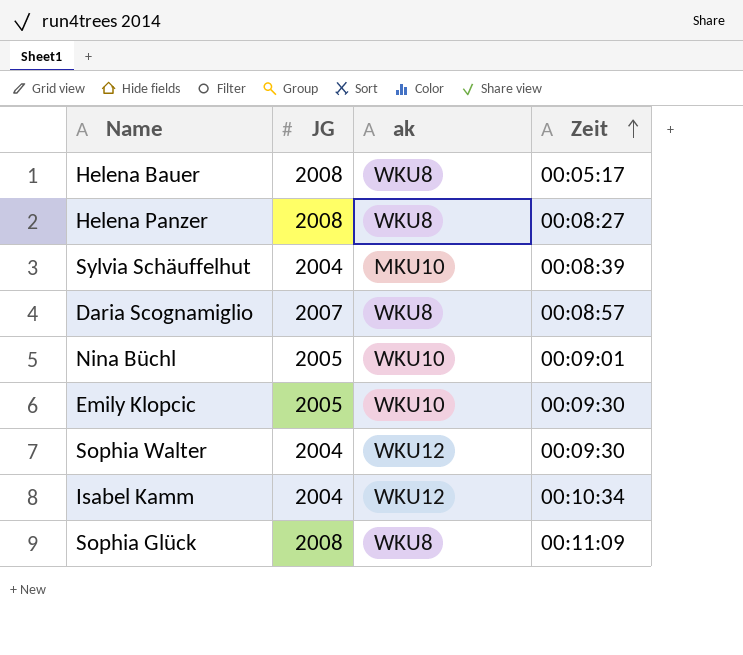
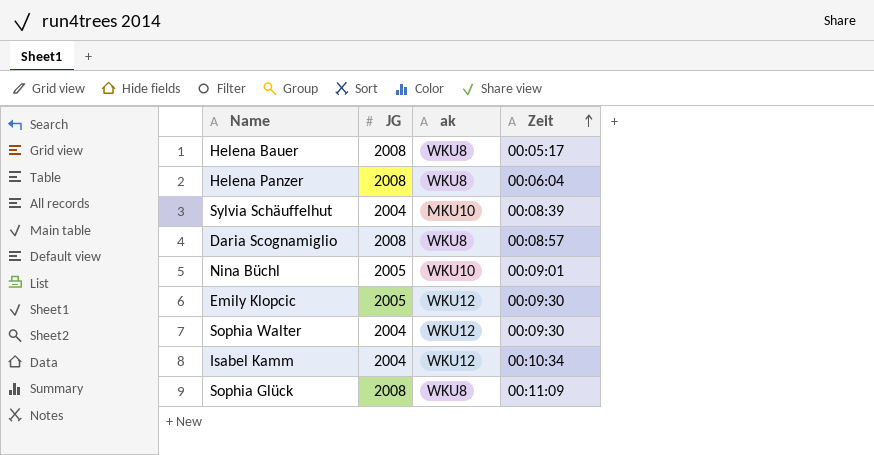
Helena Panzer | Zeit: 00:08:27 -> 00:06:04
Daria Scognamiglio | JG: 2007 -> 2008
Emily Klopcic | ak: WKU10 -> WKU12

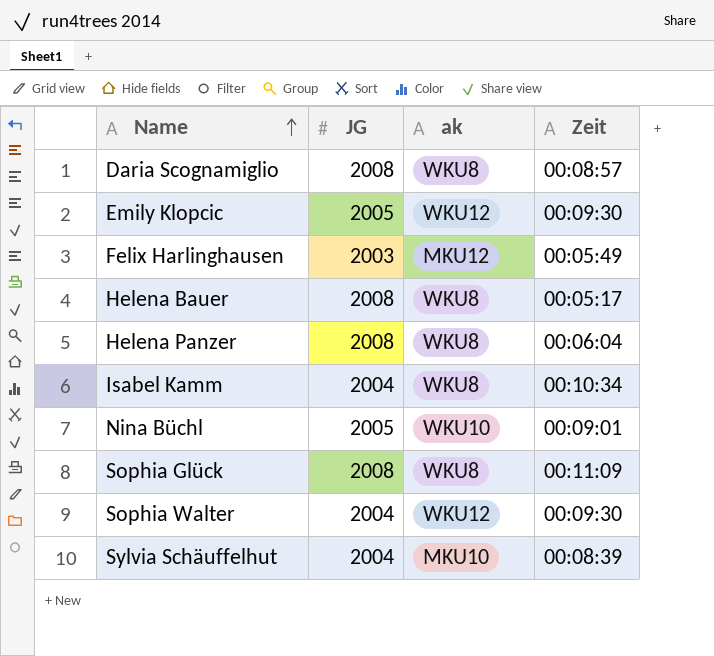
row order: Zeit ascending -> Name ascending
row Felix Harlinghausen: none -> 2003 | MKU12 | 00:05:49
Isabel Kamm | ak: WKU12 -> WKU8

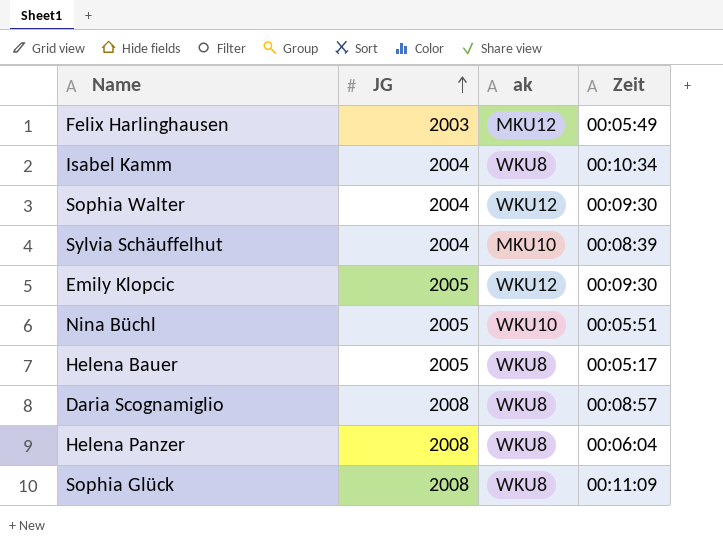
row order: Name ascending -> JG ascending
Nina Büchl | Zeit: 00:09:01 -> 00:05:51
Helena Bauer | JG: 2008 -> 2005

